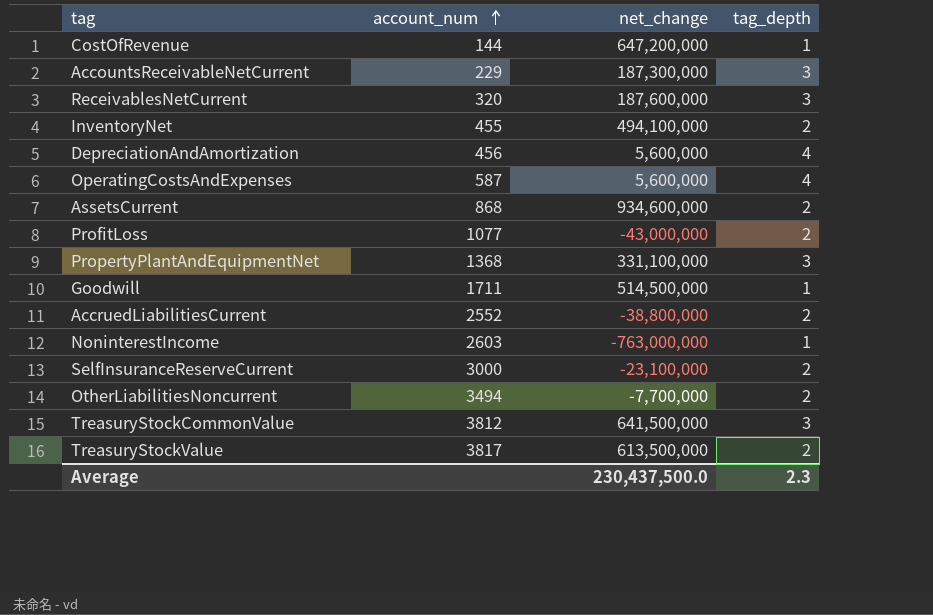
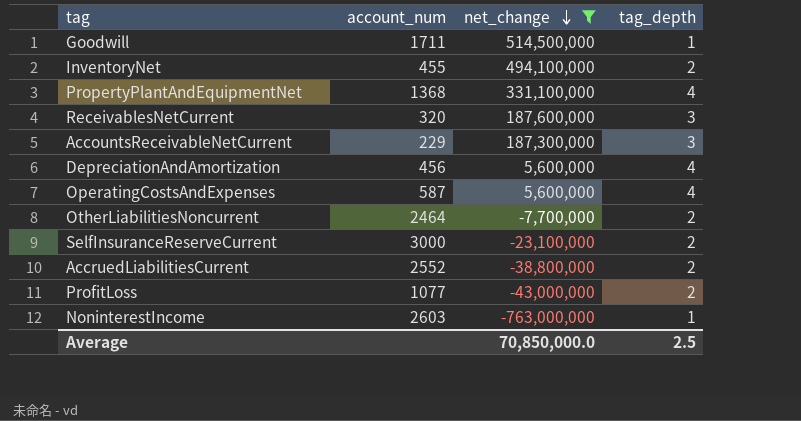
filter: none -> net_change <= 514,500,000
row order: account_num ascending -> net_change descending
PropertyPlantAndEquipmentNet | tag_depth: 3 -> 4
OtherLiabilitiesNoncurrent | account_num: 3494 -> 2464
Average | net_change: 230,437,500.0 -> 70,850,000.0
Average | tag_depth: 2.3 -> 2.5

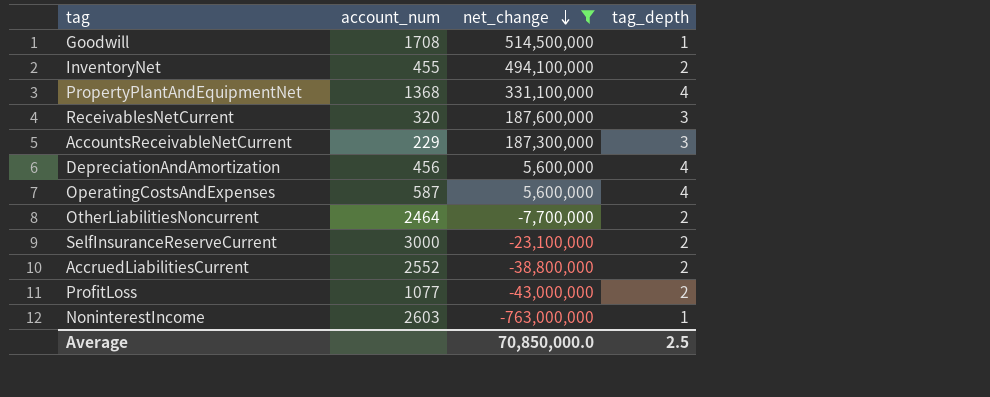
Goodwill | account_num: 1711 -> 1708

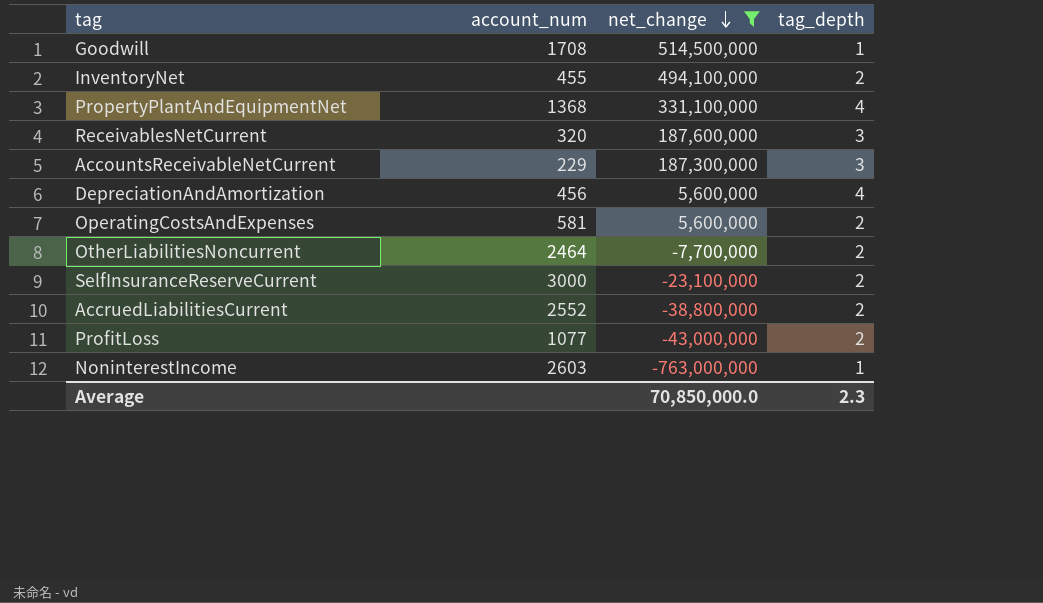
OperatingCostsAndExpenses | account_num: 587 -> 581
OperatingCostsAndExpenses | tag_depth: 4 -> 2
Average | tag_depth: 2.5 -> 2.3

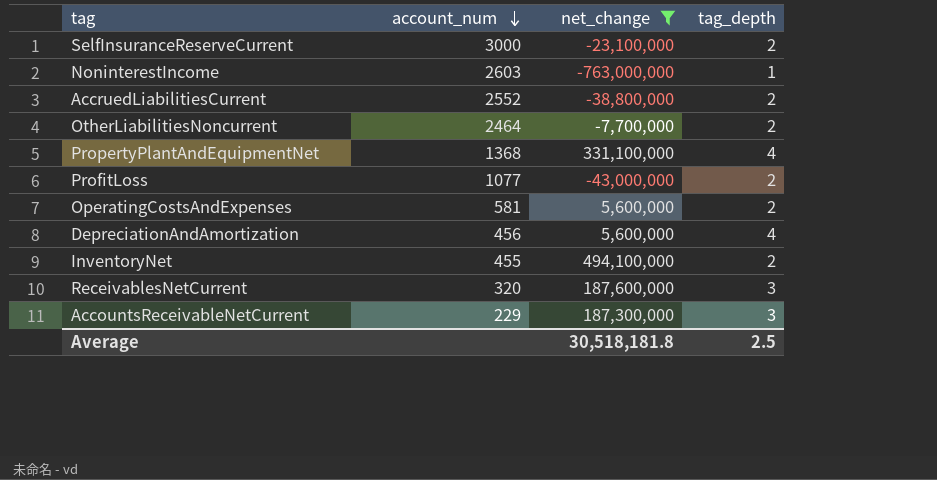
row order: net_change descending -> account_num descending
row Goodwill: 1708 | 514,500,000 | 1 -> none
Average | net_change: 70,850,000.0 -> 30,518,181.8
Average | tag_depth: 2.3 -> 2.5

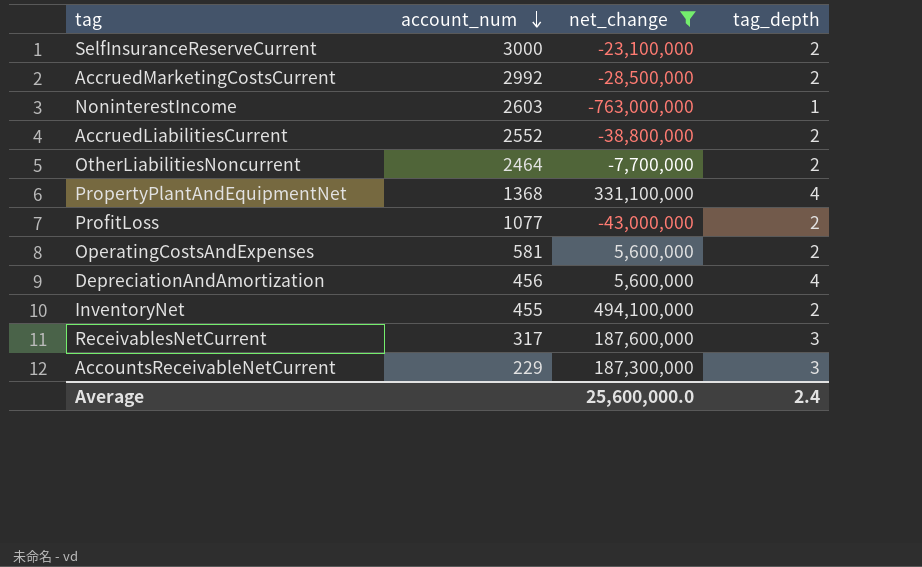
row AccruedMarketingCostsCurrent: none -> 2992 | -28,500,000 | 2
ReceivablesNetCurrent | account_num: 320 -> 317
Average | net_change: 30,518,181.8 -> 25,600,000.0
Average | tag_depth: 2.5 -> 2.4

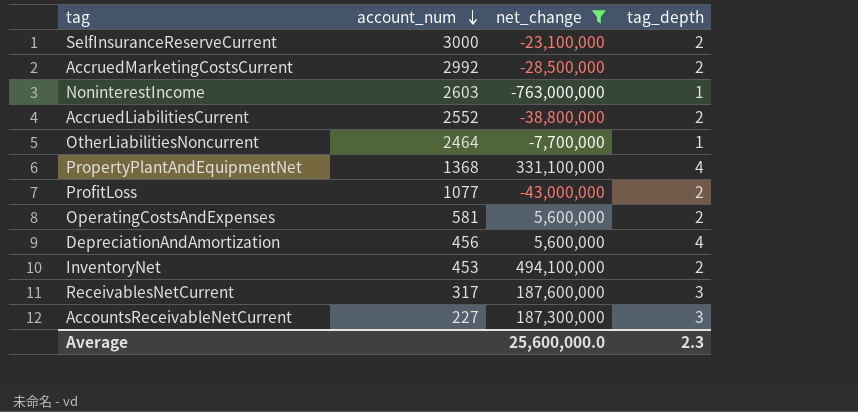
OtherLiabilitiesNoncurrent | tag_depth: 2 -> 1
InventoryNet | account_num: 455 -> 453
AccountsReceivableNetCurrent | account_num: 229 -> 227
Average | tag_depth: 2.4 -> 2.3

